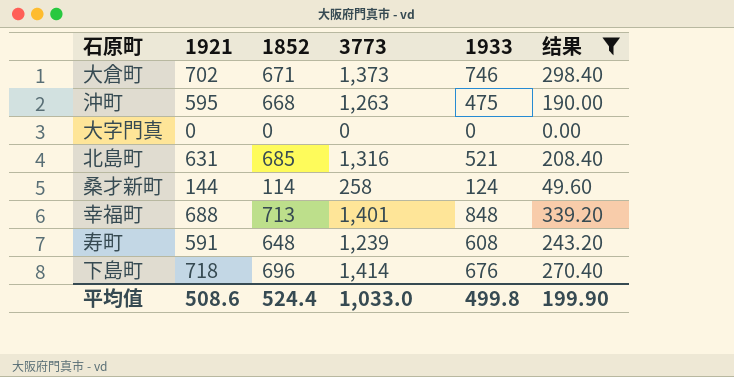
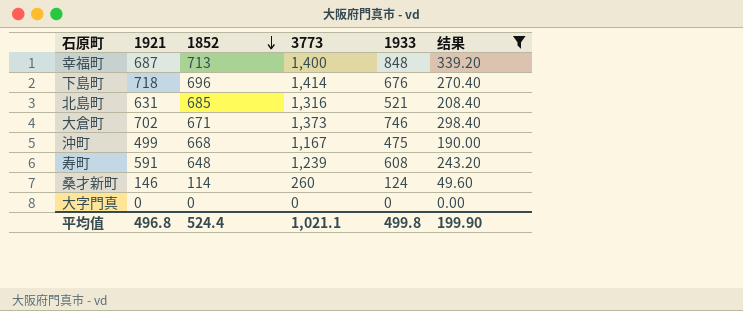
row order: none -> 1852 descending
幸福町 | 1921: 688 -> 687
幸福町 | 3773: 1,401 -> 1,400
沖町 | 1921: 595 -> 499
沖町 | 3773: 1,263 -> 1,167
桑才新町 | 1921: 144 -> 146
桑才新町 | 3773: 258 -> 260
平均值 | 1921: 508.6 -> 496.8
平均值 | 3773: 1,033.0 -> 1,021.1

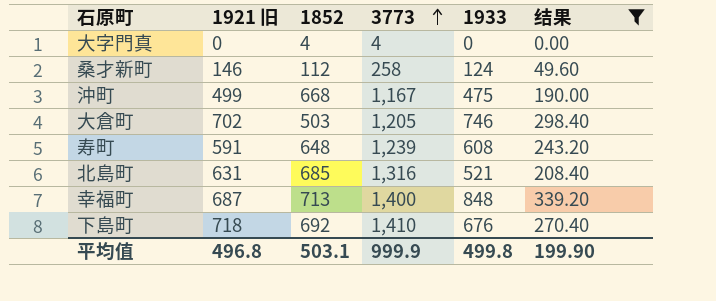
row order: 1852 descending -> 3773 ascending
column name: 1921 -> 1921 旧
大字門真 | 1852: 0 -> 4
大字門真 | 3773: 0 -> 4
桑才新町 | 1852: 114 -> 112
桑才新町 | 3773: 260 -> 258
大倉町 | 1852: 671 -> 503
大倉町 | 3773: 1,373 -> 1,205
下島町 | 1852: 696 -> 692
下島町 | 3773: 1,414 -> 1,410
平均值 | 1852: 524.4 -> 503.1
平均值 | 3773: 1,021.1 -> 999.9

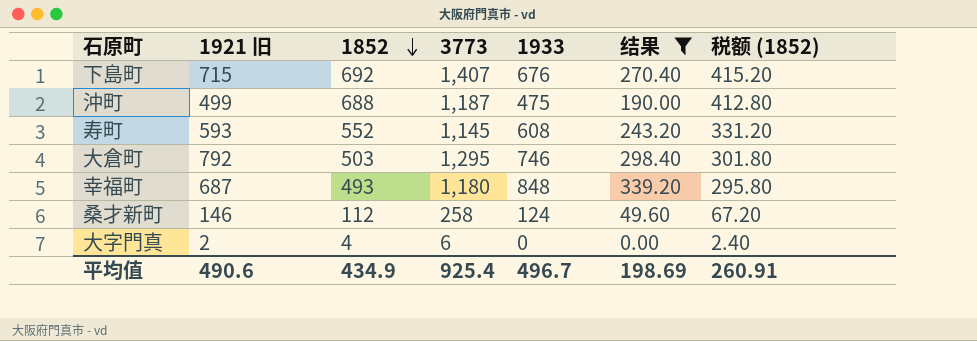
row order: 3773 ascending -> 1852 descending
column 税额 (1852) | formula: none -> [1852] * 0.6
row 北島町: 631 | 685 | 1,316 | 521 | 208.40 -> none
下島町 | 1921 旧: 718 -> 715
下島町 | 3773: 1,410 -> 1,407
沖町 | 1852: 668 -> 688
沖町 | 3773: 1,167 -> 1,187
寿町 | 1921 旧: 591 -> 593
寿町 | 1852: 648 -> 552
寿町 | 3773: 1,239 -> 1,145
大倉町 | 1921 旧: 702 -> 792
大倉町 | 3773: 1,205 -> 1,295
幸福町 | 1852: 713 -> 493
幸福町 | 3773: 1,400 -> 1,180
大字門真 | 1921 旧: 0 -> 2
大字門真 | 3773: 4 -> 6
平均值 | 1921 旧: 496.8 -> 490.6
平均值 | 1852: 503.1 -> 434.9
平均值 | 3773: 999.9 -> 925.4
平均值 | 1933: 499.8 -> 496.7
平均值 | 结果: 199.90 -> 198.69

